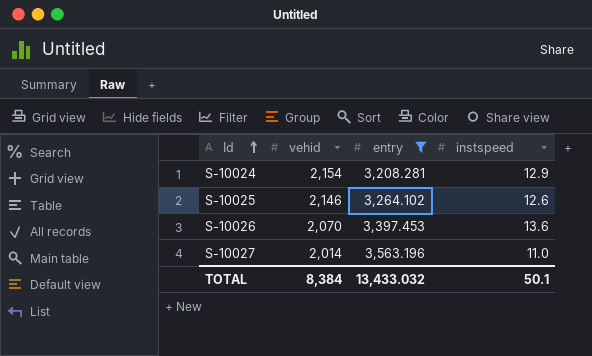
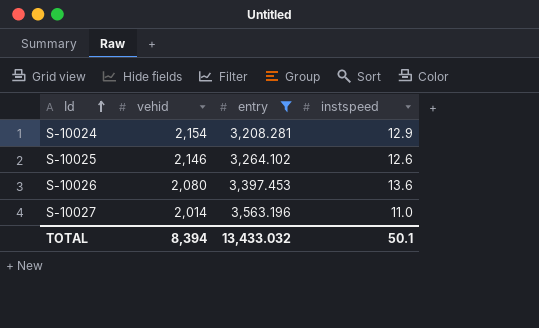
S-10026 | vehid: 2,070 -> 2,080
TOTAL | vehid: 8,384 -> 8,394

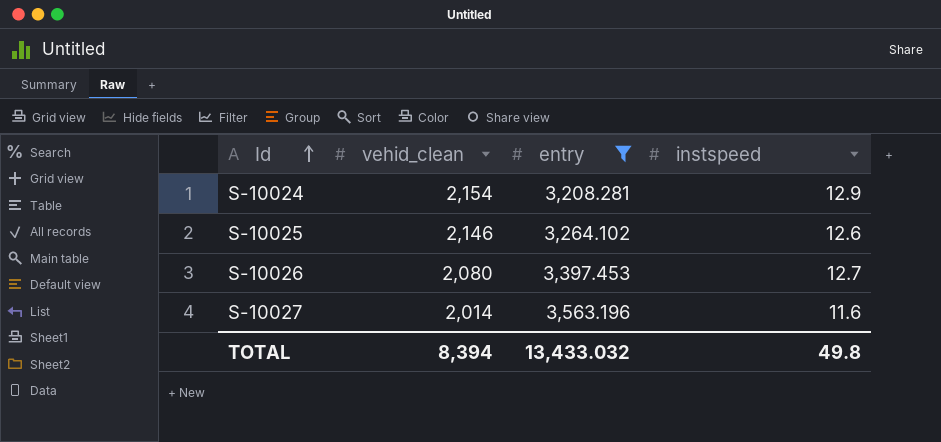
column name: vehid -> vehid_clean
S-10026 | instspeed: 13.6 -> 12.7
S-10027 | instspeed: 11.0 -> 11.6
TOTAL | instspeed: 50.1 -> 49.8

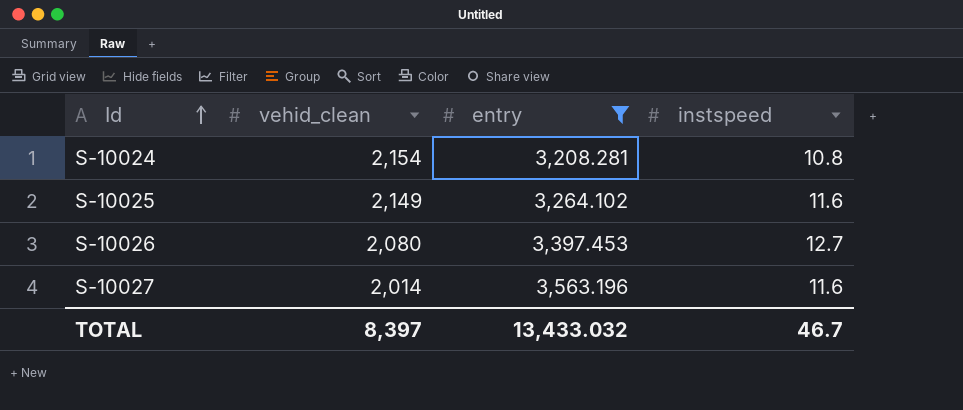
S-10024 | instspeed: 12.9 -> 10.8
S-10025 | vehid_clean: 2,146 -> 2,149
S-10025 | instspeed: 12.6 -> 11.6
TOTAL | vehid_clean: 8,394 -> 8,397
TOTAL | instspeed: 49.8 -> 46.7

